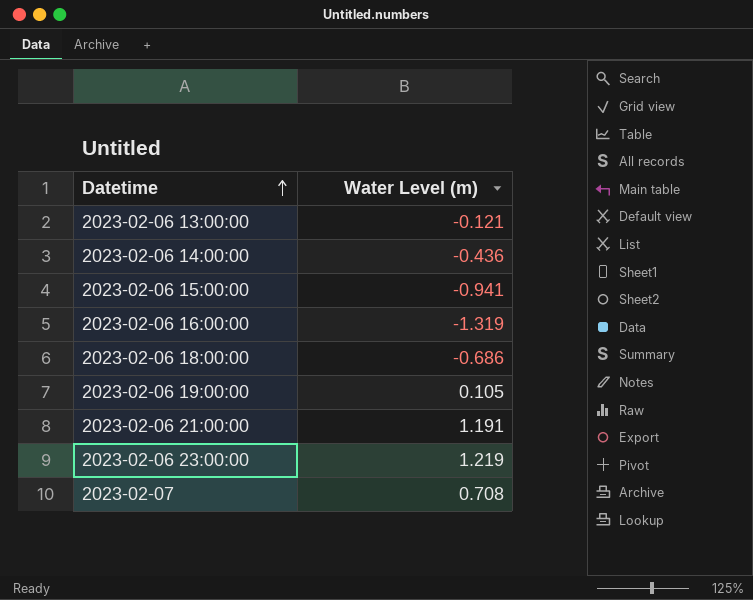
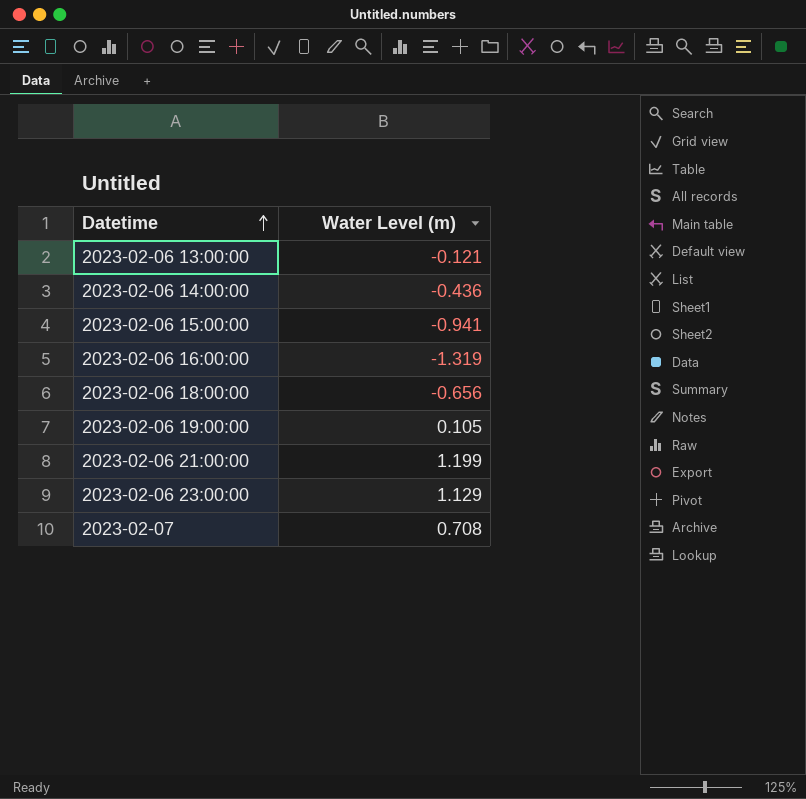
2023-02-06 18:00:00 | Water Level (m): -0.686 -> -0.656
2023-02-06 21:00:00 | Water Level (m): 1.191 -> 1.199
2023-02-06 23:00:00 | Water Level (m): 1.219 -> 1.129

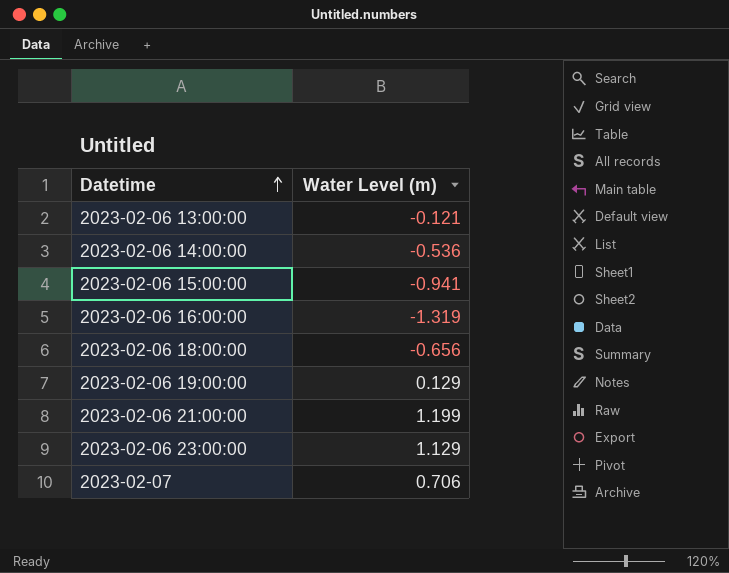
2023-02-06 14:00:00 | Water Level (m): -0.436 -> -0.536
2023-02-06 19:00:00 | Water Level (m): 0.105 -> 0.129
2023-02-07 | Water Level (m): 0.708 -> 0.706

